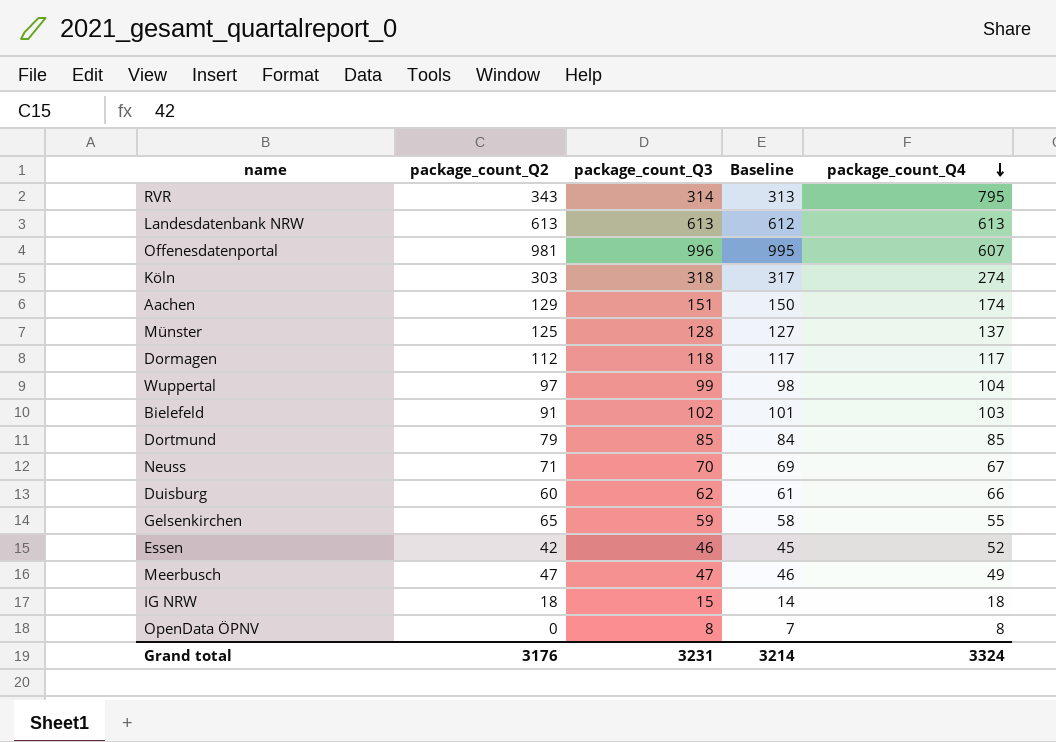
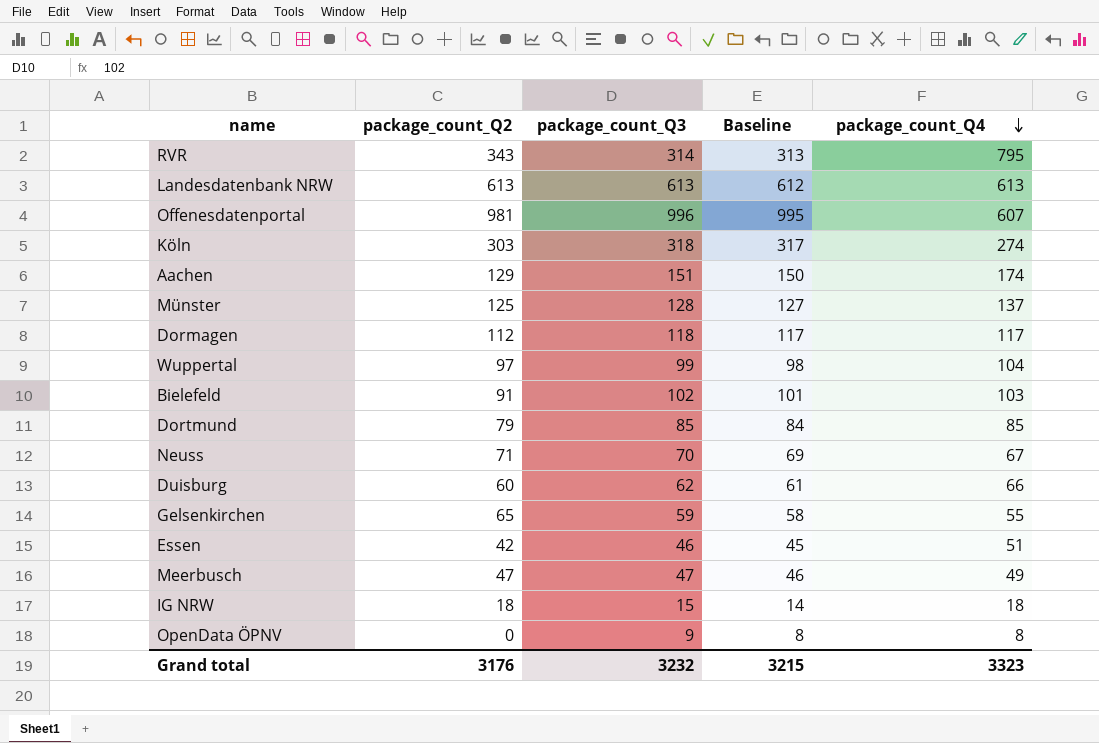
Essen | package_count_Q4: 52 -> 51
OpenData ÖPNV | package_count_Q3: 8 -> 9
OpenData ÖPNV | Baseline: 7 -> 8
Grand total | package_count_Q3: 3231 -> 3232
Grand total | Baseline: 3214 -> 3215
Grand total | package_count_Q4: 3324 -> 3323

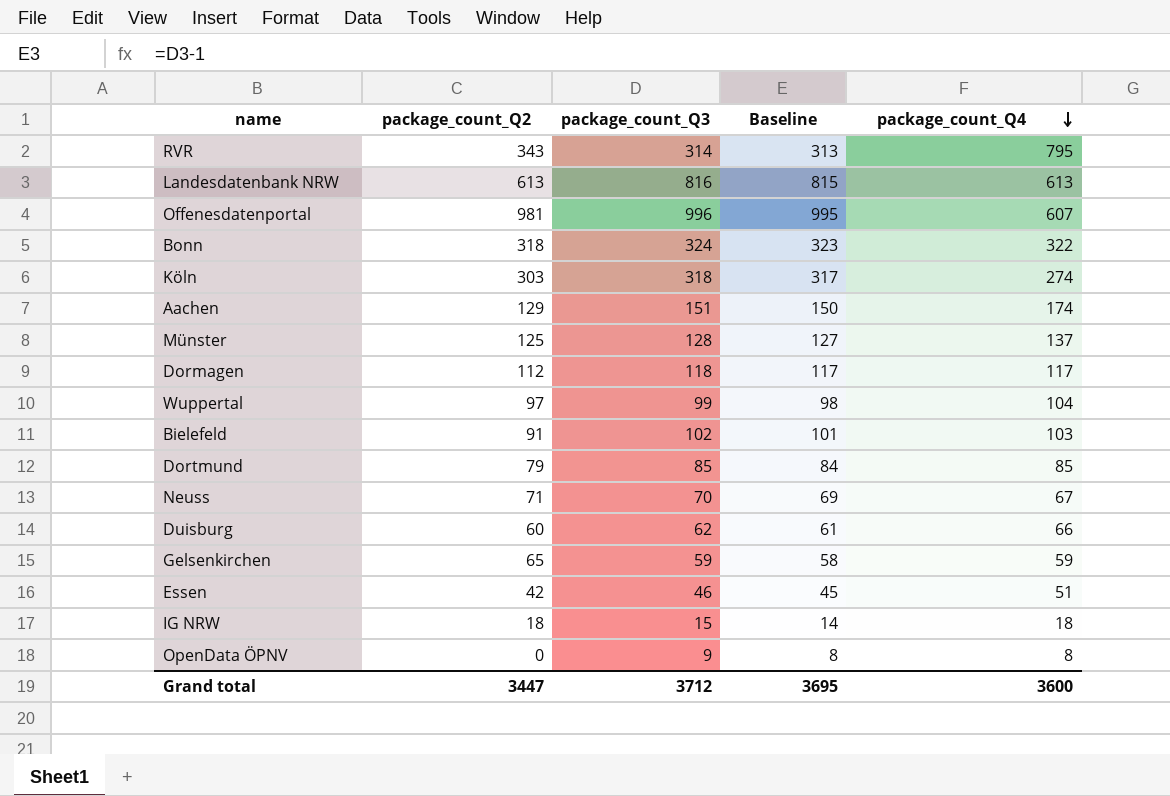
row Meerbusch: 47 | 47 | 46 | 49 -> none
Landesdatenbank NRW | package_count_Q3: 613 -> 816
Landesdatenbank NRW | Baseline: 612 -> 815
row Bonn: none -> 318 | 324 | 323 | 322
Gelsenkirchen | package_count_Q4: 55 -> 59
Grand total | package_count_Q2: 3176 -> 3447
Grand total | package_count_Q3: 3232 -> 3712
Grand total | Baseline: 3215 -> 3695
Grand total | package_count_Q4: 3323 -> 3600

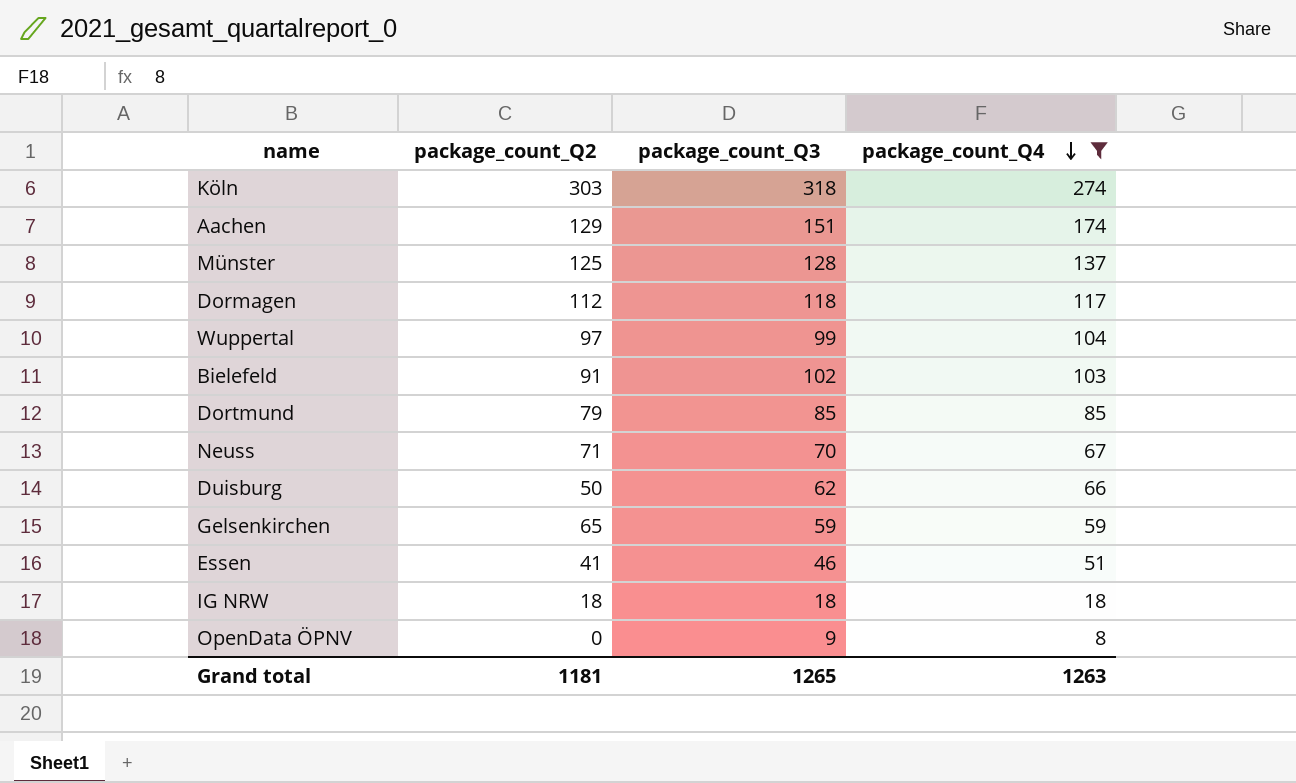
filter: none -> package_count_Q4 <= 274
column Baseline | formula: [package_count_Q3] - 1 -> none
Duisburg | package_count_Q2: 60 -> 50
Essen | package_count_Q2: 42 -> 41
IG NRW | package_count_Q3: 15 -> 18
Grand total | package_count_Q2: 3447 -> 1181
Grand total | package_count_Q3: 3712 -> 1265
Grand total | package_count_Q4: 3600 -> 1263

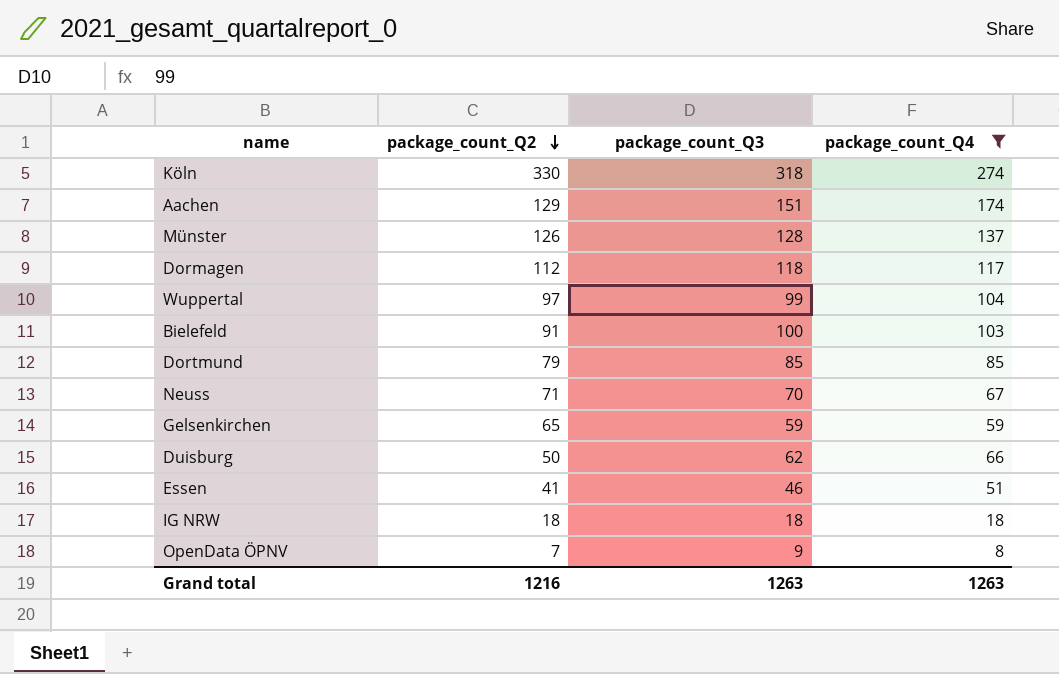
row order: package_count_Q4 descending -> package_count_Q2 descending
Köln | package_count_Q2: 303 -> 330
Münster | package_count_Q2: 125 -> 126
Bielefeld | package_count_Q3: 102 -> 100
OpenData ÖPNV | package_count_Q2: 0 -> 7
Grand total | package_count_Q2: 1181 -> 1216
Grand total | package_count_Q3: 1265 -> 1263

